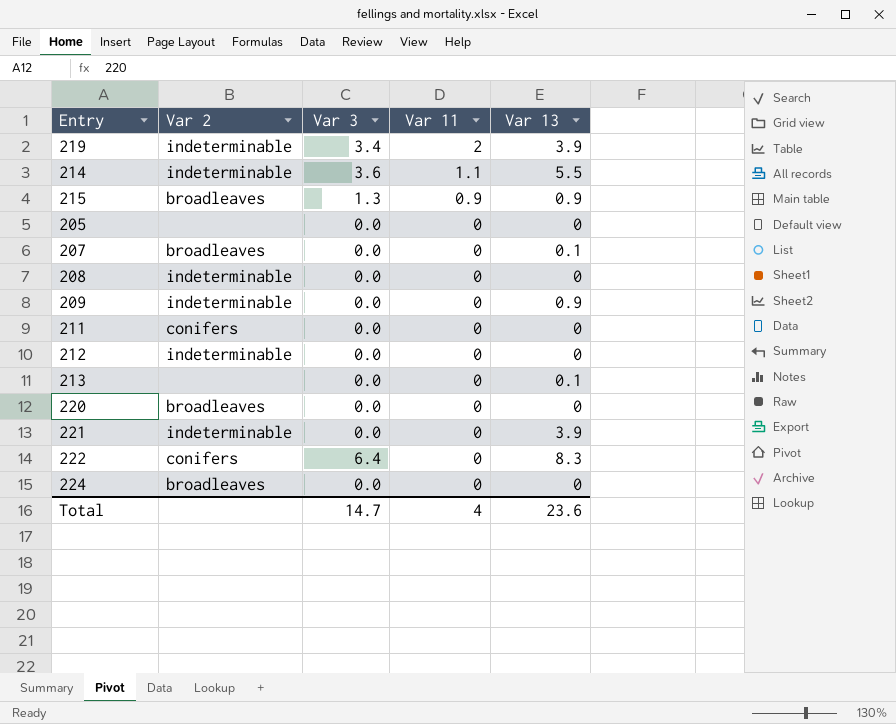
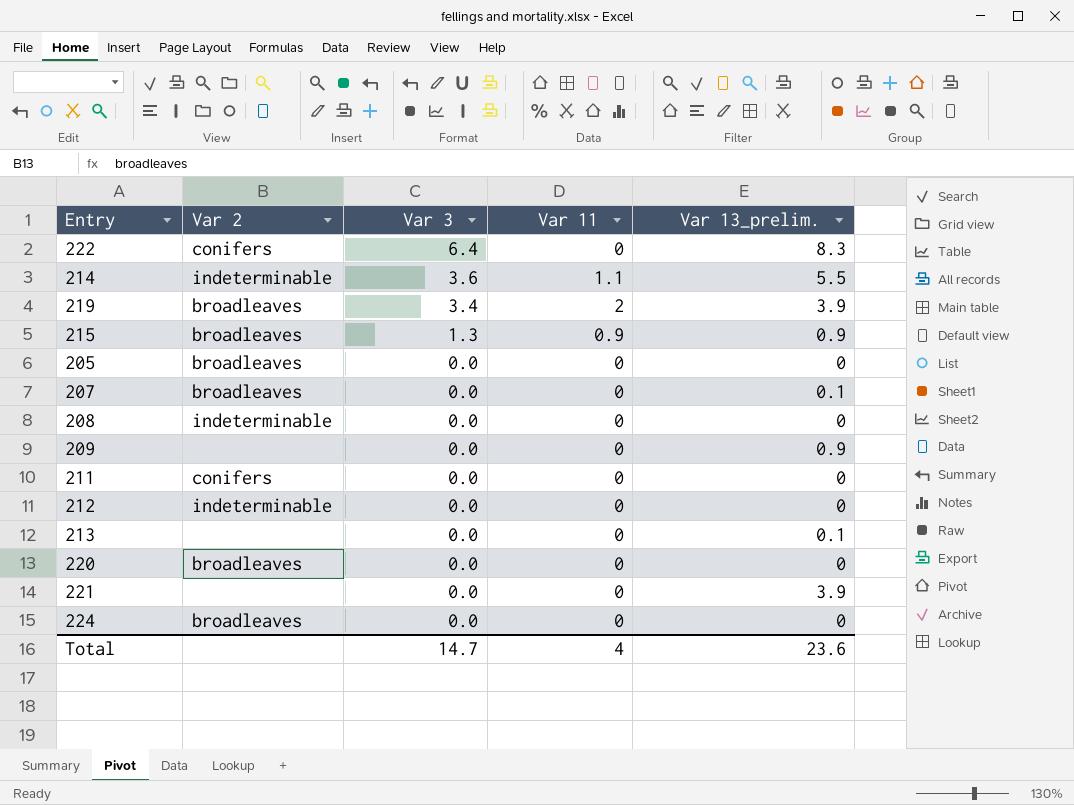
row order: Var 11 descending -> Var 3 descending
column name: Var 13 -> Var 13_prelim.
219 | Var 2: indeterminable -> broadleaves
205 | Var 2: none -> broadleaves
209 | Var 2: indeterminable -> none
221 | Var 2: indeterminable -> none

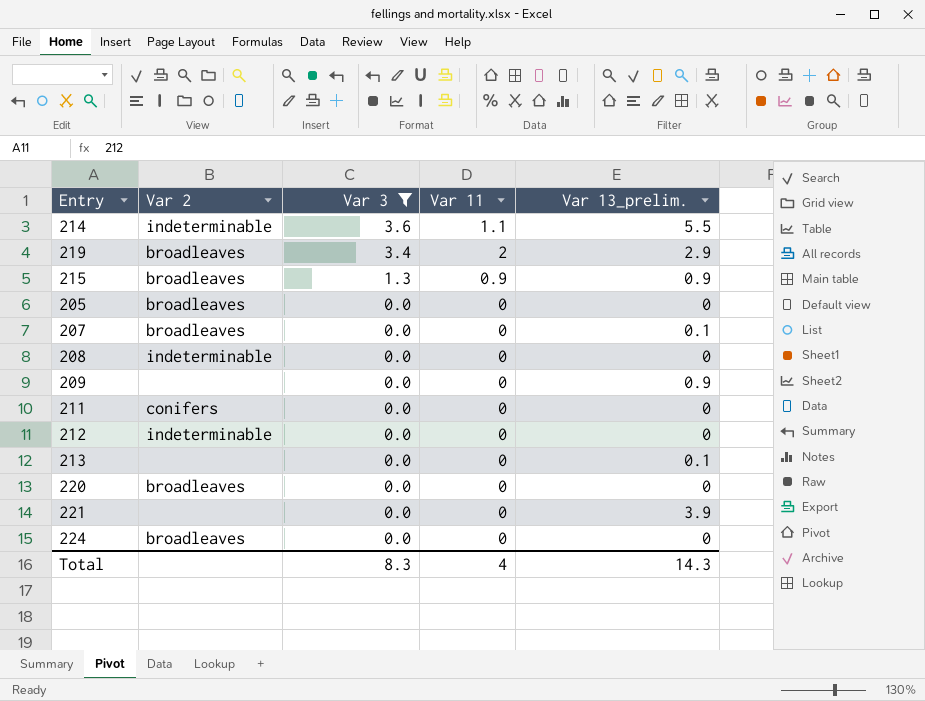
filter: none -> Var 3 != 6.4
219 | Var 13_prelim.: 3.9 -> 2.9
Total | Var 3: 14.7 -> 8.3
Total | Var 13_prelim.: 23.6 -> 14.3

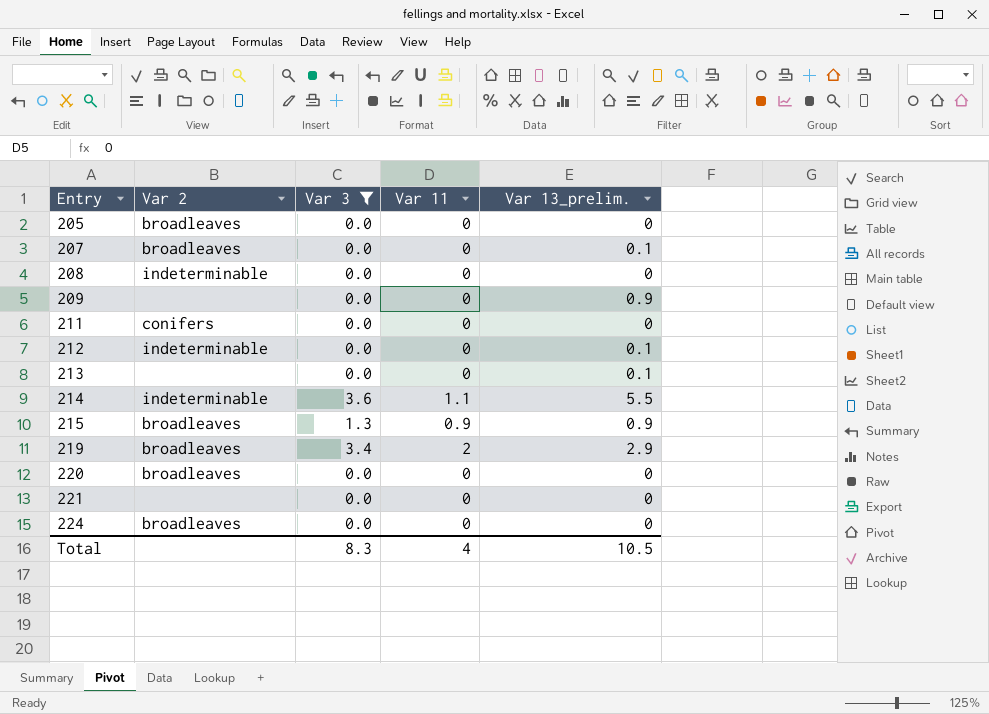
row order: Var 3 descending -> Entry ascending
212 | Var 13_prelim.: 0 -> 0.1
221 | Var 13_prelim.: 3.9 -> 0
Total | Var 13_prelim.: 14.3 -> 10.5

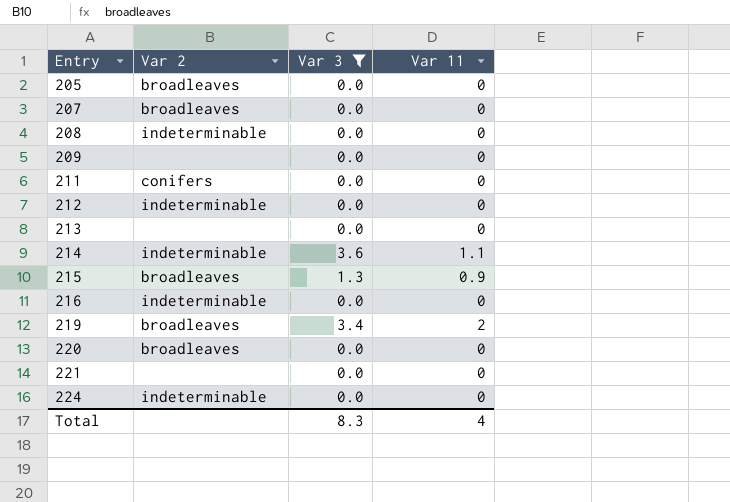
column Var 13_prelim. | position: 5 -> none
row 216: none -> indeterminable | 0.0 | 0
224 | Var 2: broadleaves -> indeterminable

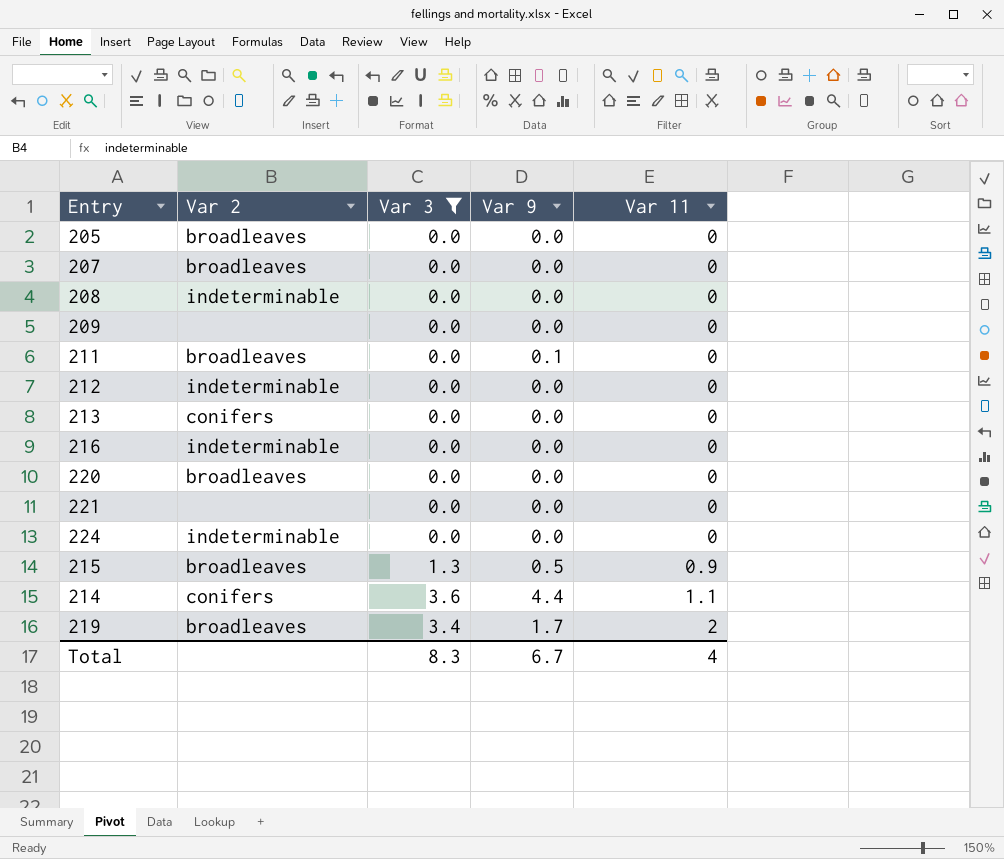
row order: Entry ascending -> Var 11 ascending
column Var 9 | position: none -> 4
211 | Var 2: conifers -> broadleaves
213 | Var 2: none -> conifers
214 | Var 2: indeterminable -> conifers

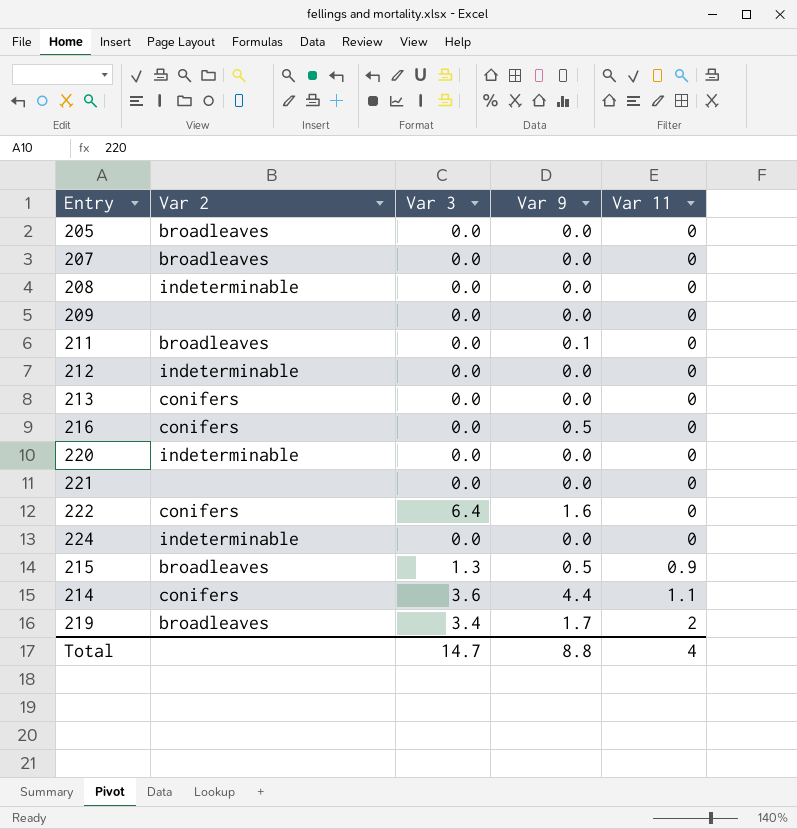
filter: Var 3 != 6.4 -> none
216 | Var 2: indeterminable -> conifers
216 | Var 9: 0.0 -> 0.5
220 | Var 2: broadleaves -> indeterminable
Total | Var 3: 8.3 -> 14.7
Total | Var 9: 6.7 -> 8.8

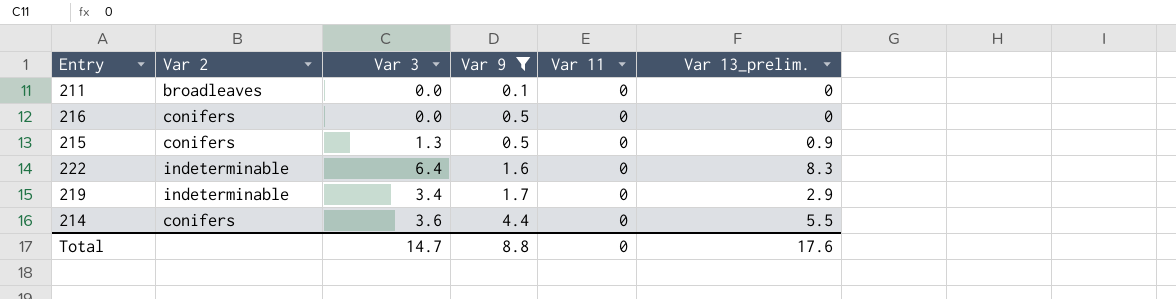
filter: none -> Var 9 != 0.0
row order: Var 11 ascending -> Var 9 ascending
column Var 13_prelim. | position: none -> 6
215 | Var 2: broadleaves -> conifers
215 | Var 11: 0.9 -> 0
222 | Var 2: conifers -> indeterminable
219 | Var 2: broadleaves -> indeterminable
219 | Var 11: 2 -> 0
214 | Var 11: 1.1 -> 0
Total | Var 11: 4 -> 0

